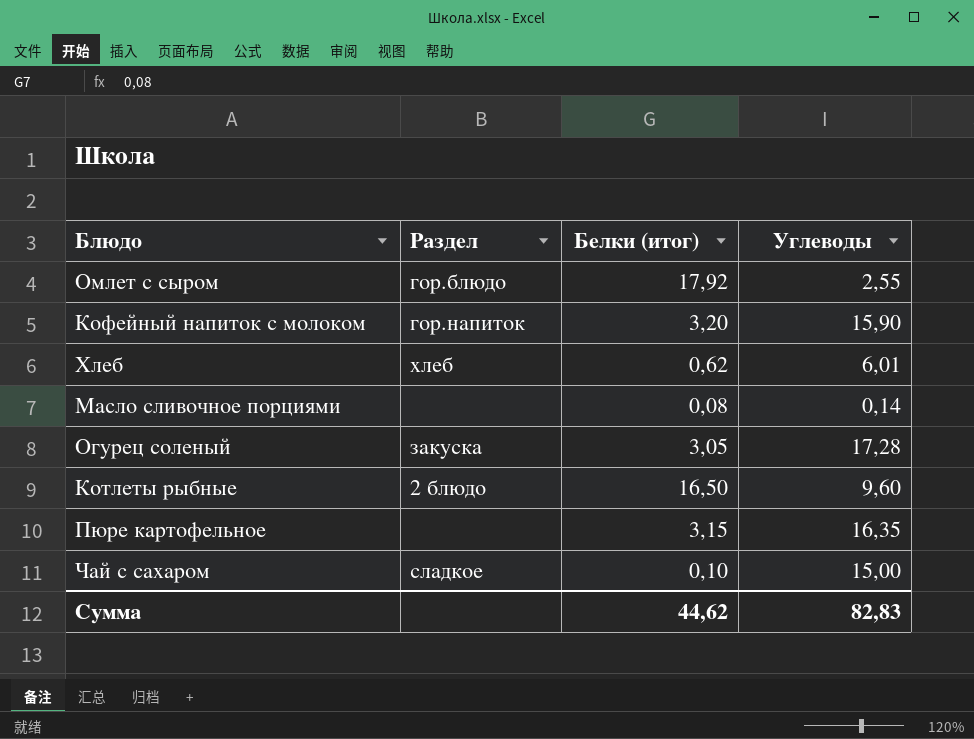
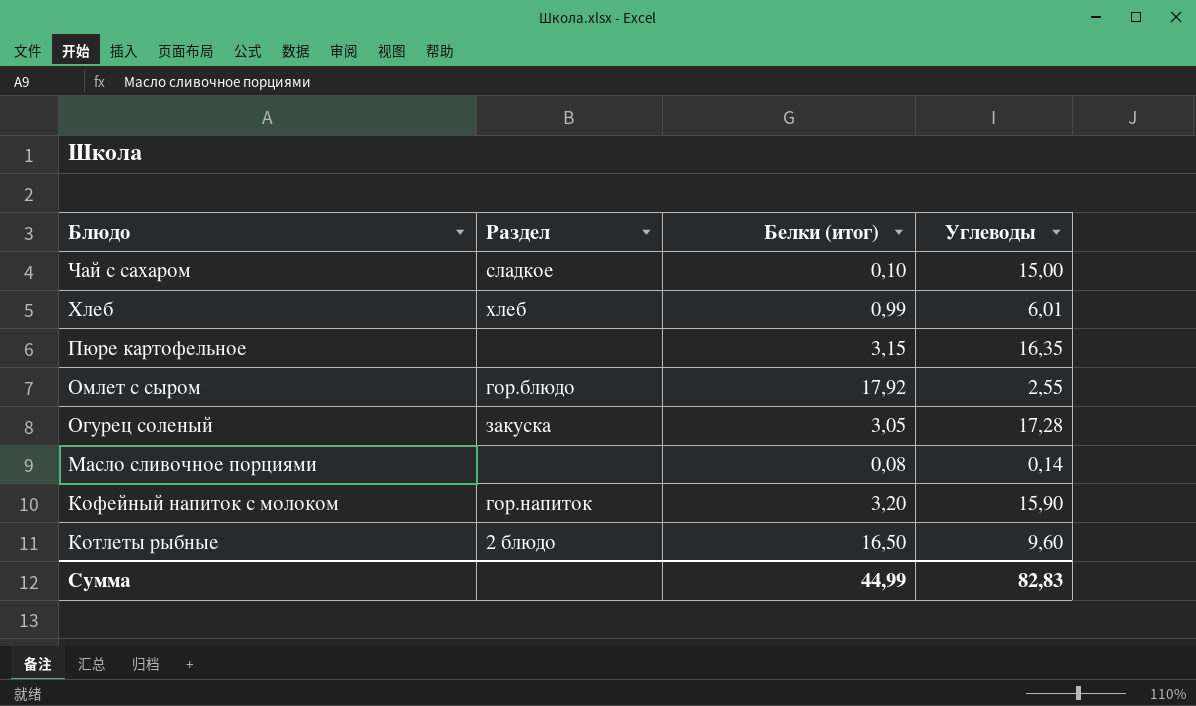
row order: none -> Блюдо descending
Хлеб | Белки (итог): 0,62 -> 0,99
Сумма | Белки (итог): 44,62 -> 44,99

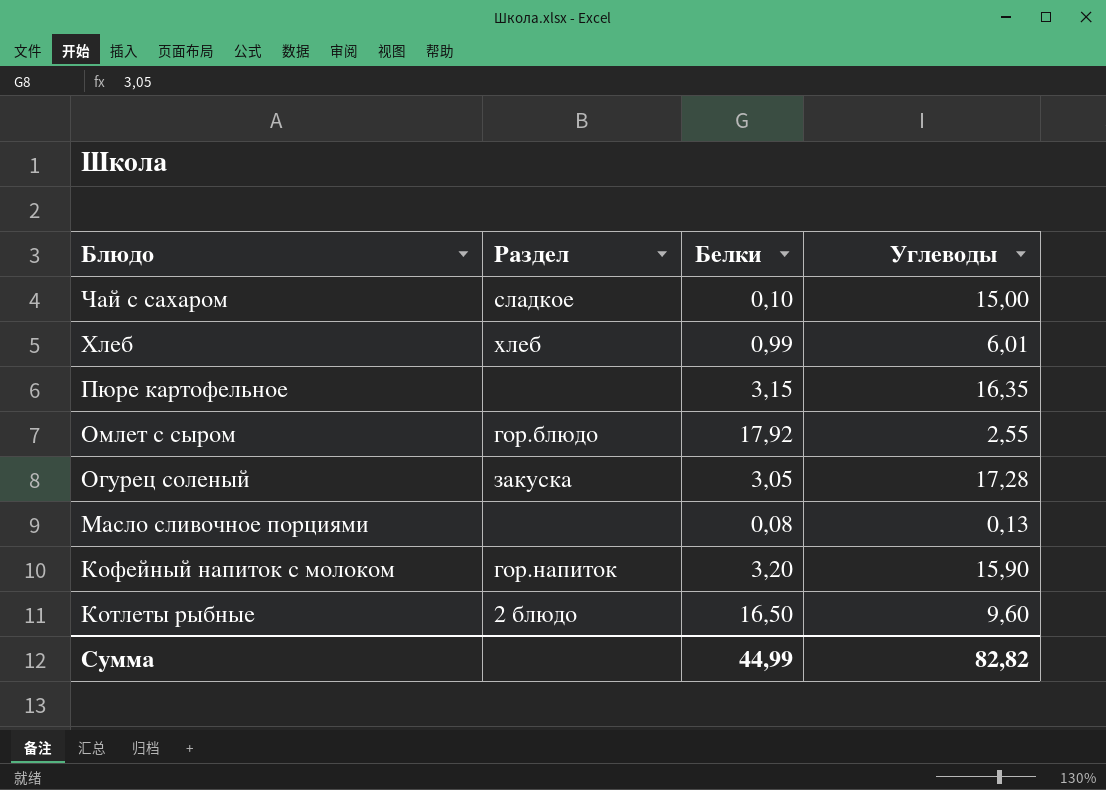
column name: Белки (итог) -> Белки
Масло сливочное порциями | Углеводы: 0,14 -> 0,13
Сумма | Углеводы: 82,83 -> 82,82

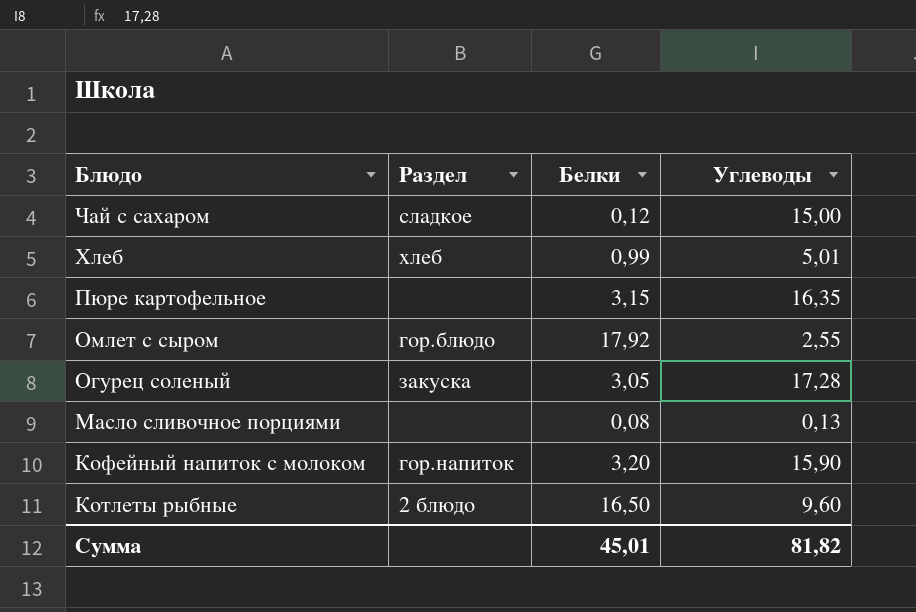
Чай с сахаром | Белки: 0,10 -> 0,12
Хлеб | Углеводы: 6,01 -> 5,01
Сумма | Белки: 44,99 -> 45,01
Сумма | Углеводы: 82,82 -> 81,82

